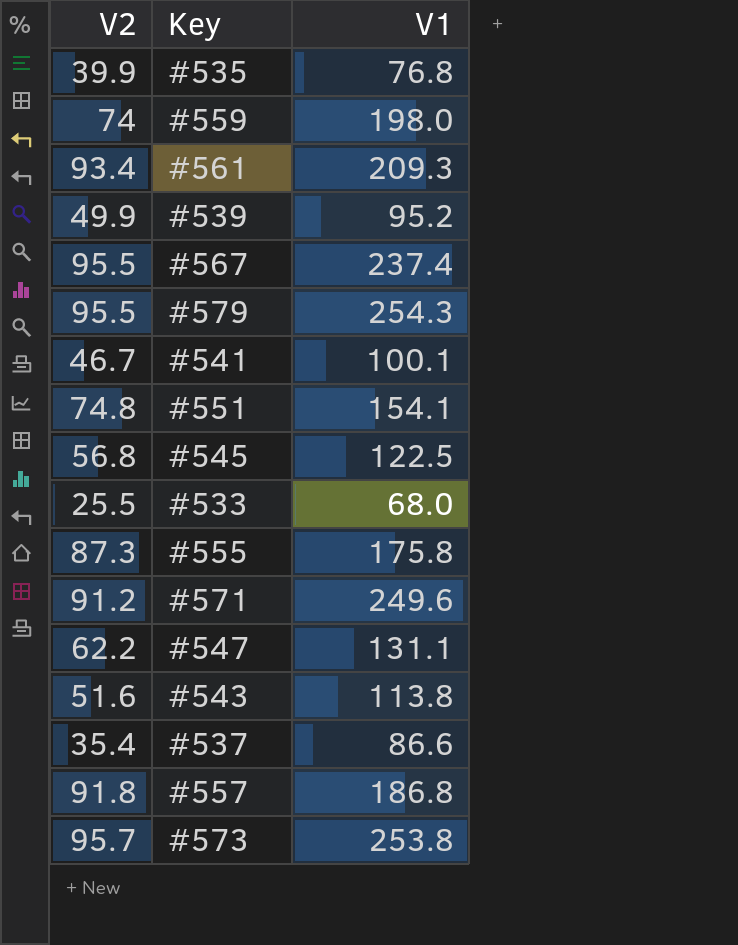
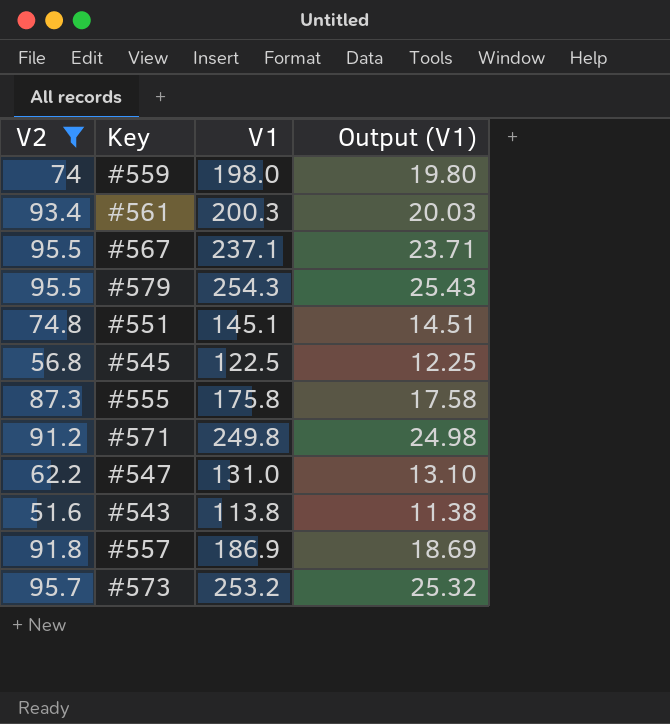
filter: none -> V2 >= 51.6
column Output (V1) | formula: none -> [V1] * 0.1
#561 | V1: 209.3 -> 200.3
#567 | V1: 237.4 -> 237.1
#551 | V1: 154.1 -> 145.1
#571 | V1: 249.6 -> 249.8
#547 | V1: 131.1 -> 131.0
#557 | V1: 186.8 -> 186.9
#573 | V1: 253.8 -> 253.2

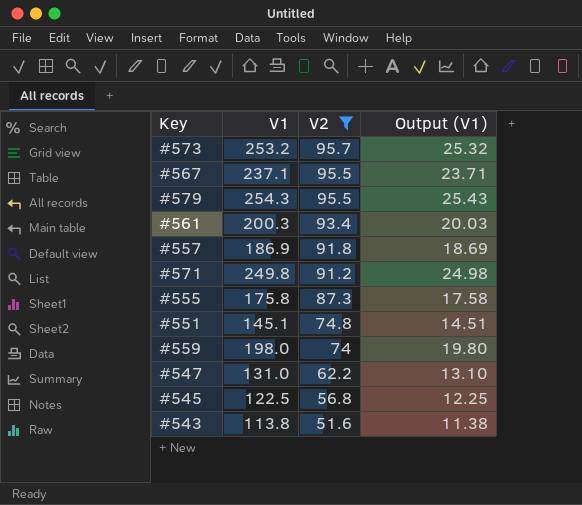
row order: none -> V2 descending
column V2 | position: 1 -> 3

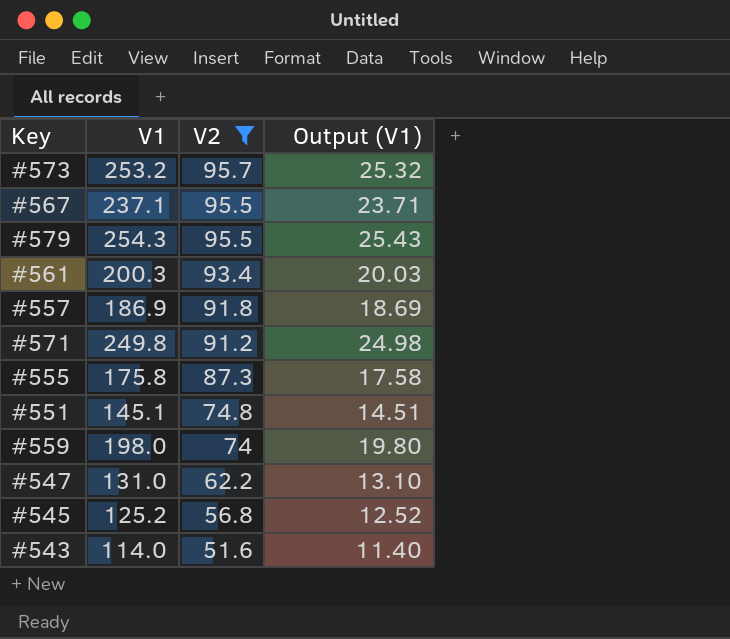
#545 | V1: 122.5 -> 125.2
#545 | Output (V1): 12.25 -> 12.52
#543 | V1: 113.8 -> 114.0
#543 | Output (V1): 11.38 -> 11.40

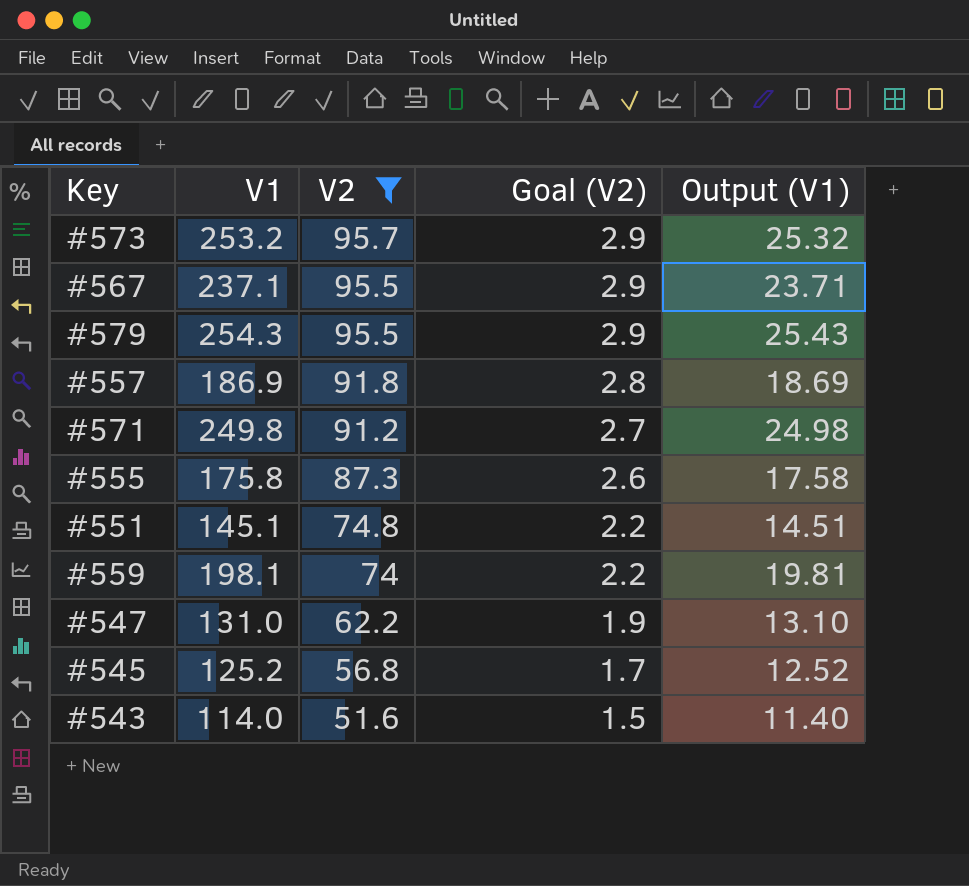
column Goal (V2) | formula: none -> [V2] * 0.03
row #561: 200.3 | 93.4 | 20.03 -> none
#559 | V1: 198.0 -> 198.1
#559 | Output (V1): 19.80 -> 19.81

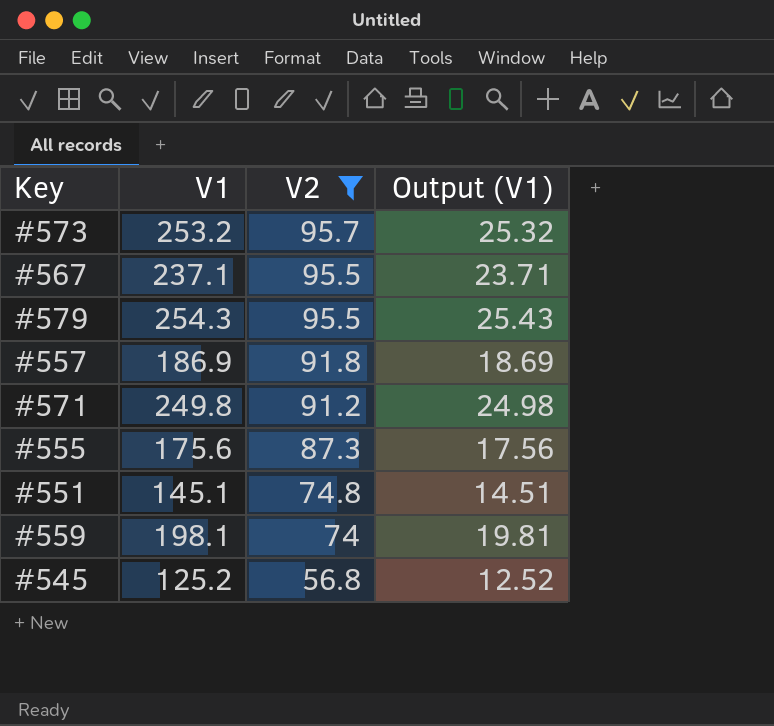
column Goal (V2) | formula: [V2] * 0.03 -> none
row #547: 131.0 | 62.2 | 1.9 | 13.10 -> none
row #543: 114.0 | 51.6 | 1.5 | 11.40 -> none
#555 | V1: 175.8 -> 175.6
#555 | Output (V1): 17.58 -> 17.56

